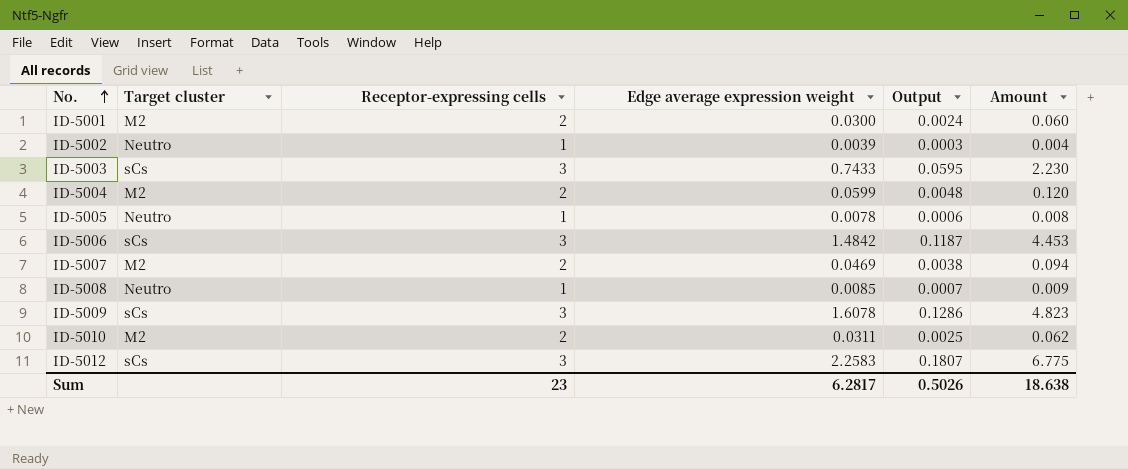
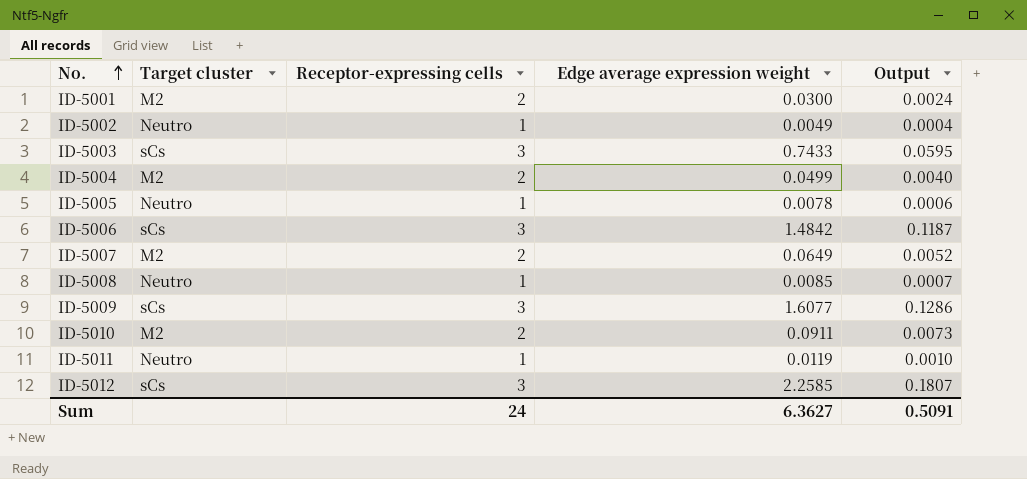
column Amount | formula: [Receptor-expressing cells] * [Edge average expression weight] -> none
ID-5002 | Edge average expression weight: 0.0039 -> 0.0049
ID-5002 | Output: 0.0003 -> 0.0004
ID-5004 | Edge average expression weight: 0.0599 -> 0.0499
ID-5004 | Output: 0.0048 -> 0.0040
ID-5007 | Edge average expression weight: 0.0469 -> 0.0649
ID-5007 | Output: 0.0038 -> 0.0052
ID-5009 | Edge average expression weight: 1.6078 -> 1.6077
ID-5010 | Edge average expression weight: 0.0311 -> 0.0911
ID-5010 | Output: 0.0025 -> 0.0073
row ID-5011: none -> Neutro | 1 | 0.0119 | 0.0010
ID-5012 | Edge average expression weight: 2.2583 -> 2.2585
Sum | Receptor-expressing cells: 23 -> 24
Sum | Edge average expression weight: 6.2817 -> 6.3627
Sum | Output: 0.5026 -> 0.5091

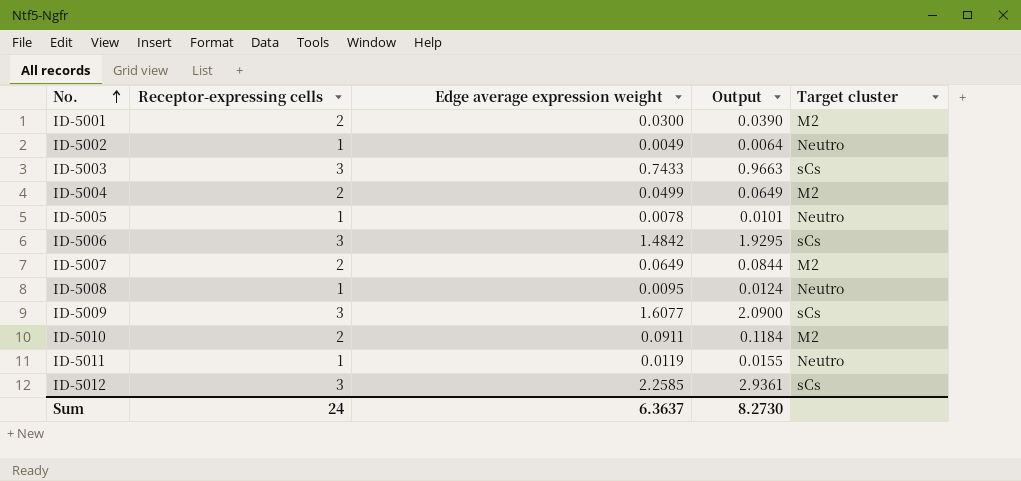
column Output | formula: [Edge average expression weight] * 0.08 -> [Edge average expression weight] * 1.3
column Target cluster | position: 2 -> 5
ID-5008 | Edge average expression weight: 0.0085 -> 0.0095
Sum | Edge average expression weight: 6.3627 -> 6.3637
Sum | Output: 0.5091 -> 8.2730

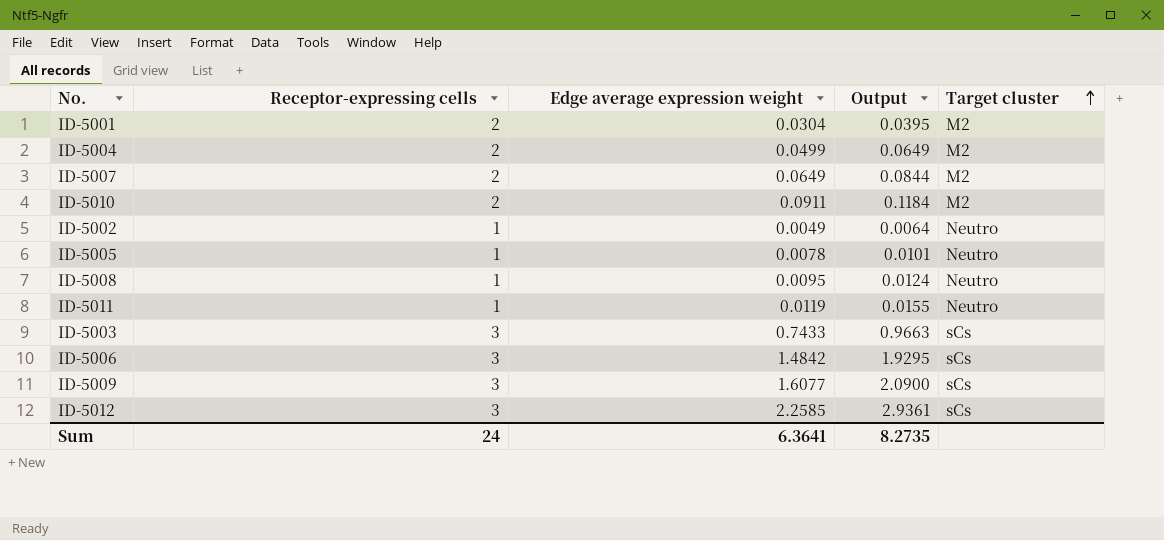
row order: No. ascending -> Target cluster ascending
ID-5001 | Edge average expression weight: 0.0300 -> 0.0304
ID-5001 | Output: 0.0390 -> 0.0395
Sum | Edge average expression weight: 6.3637 -> 6.3641
Sum | Output: 8.2730 -> 8.2735

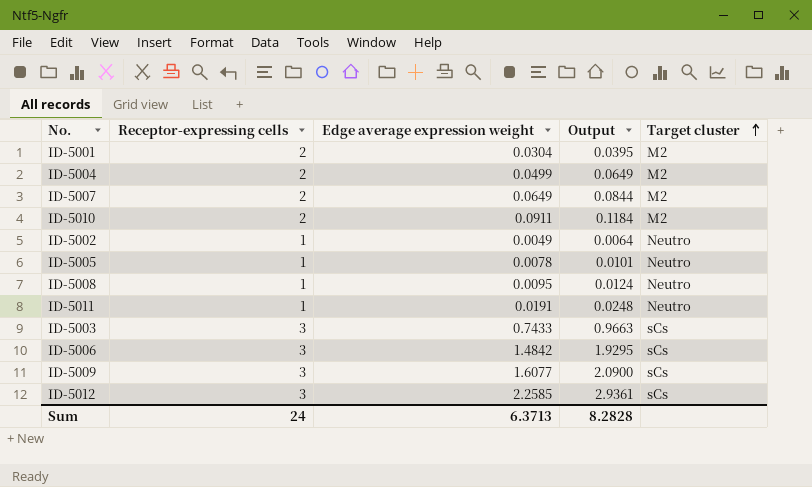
ID-5011 | Edge average expression weight: 0.0119 -> 0.0191
ID-5011 | Output: 0.0155 -> 0.0248
Sum | Edge average expression weight: 6.3641 -> 6.3713
Sum | Output: 8.2735 -> 8.2828

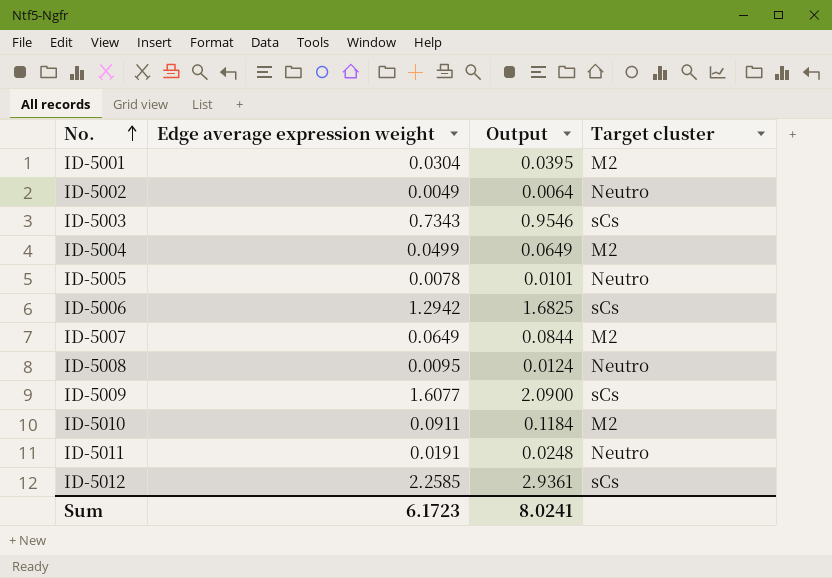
row order: Target cluster ascending -> No. ascending
column Receptor-expressing cells | position: 2 -> none
ID-5003 | Edge average expression weight: 0.7433 -> 0.7343
ID-5003 | Output: 0.9663 -> 0.9546
ID-5006 | Edge average expression weight: 1.4842 -> 1.2942
ID-5006 | Output: 1.9295 -> 1.6825
Sum | Edge average expression weight: 6.3713 -> 6.1723
Sum | Output: 8.2828 -> 8.0241

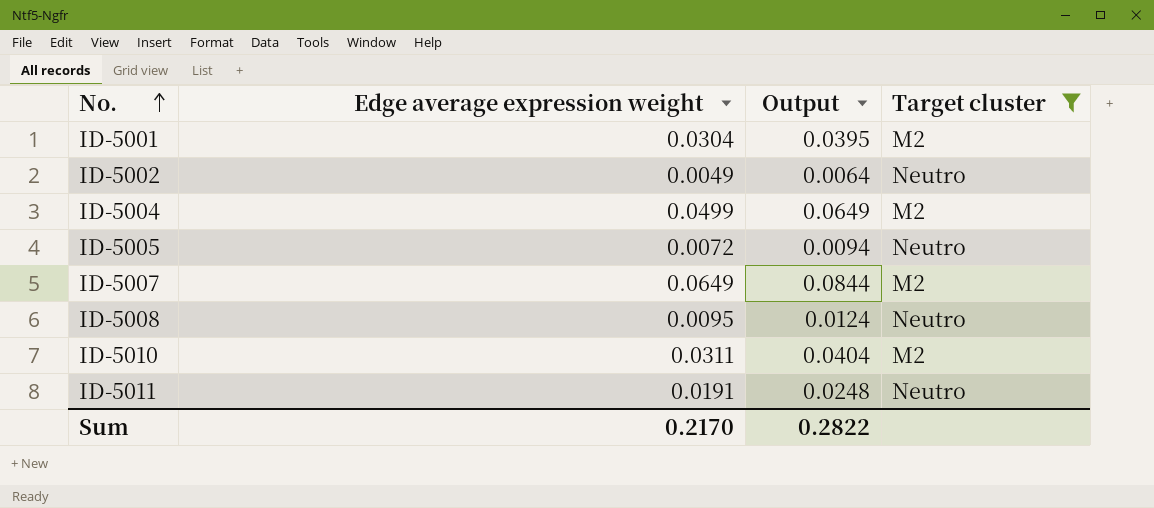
filter: none -> Target cluster != sCs
ID-5005 | Edge average expression weight: 0.0078 -> 0.0072
ID-5005 | Output: 0.0101 -> 0.0094
ID-5010 | Edge average expression weight: 0.0911 -> 0.0311
ID-5010 | Output: 0.1184 -> 0.0404
Sum | Edge average expression weight: 6.1723 -> 0.2170
Sum | Output: 8.0241 -> 0.2822

